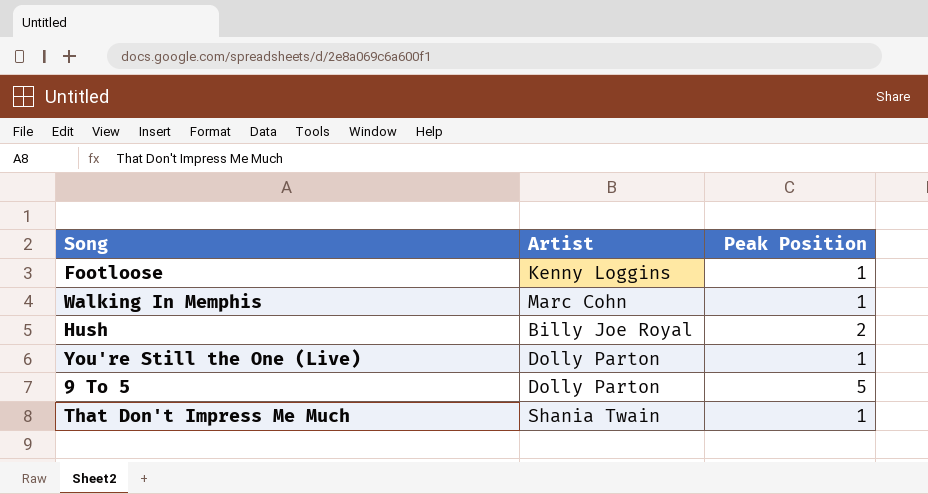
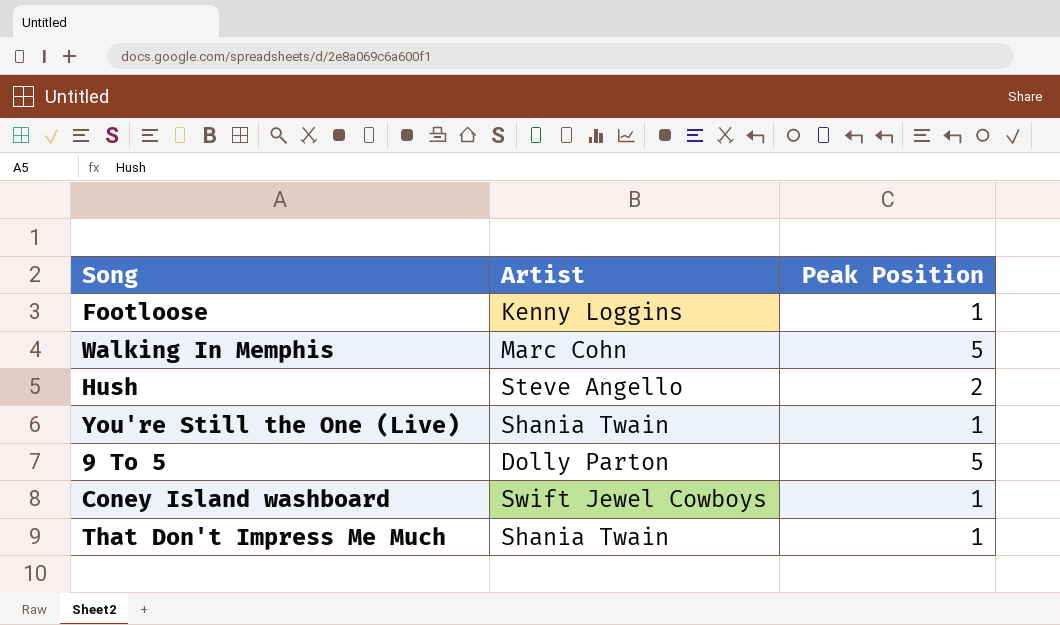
Walking In Memphis | Peak Position: 1 -> 5
Hush | Artist: Billy Joe Royal -> Steve Angello
You're Still the One (Live) | Artist: Dolly Parton -> Shania Twain
row Coney Island washboard: none -> Swift Jewel Cowboys | 1

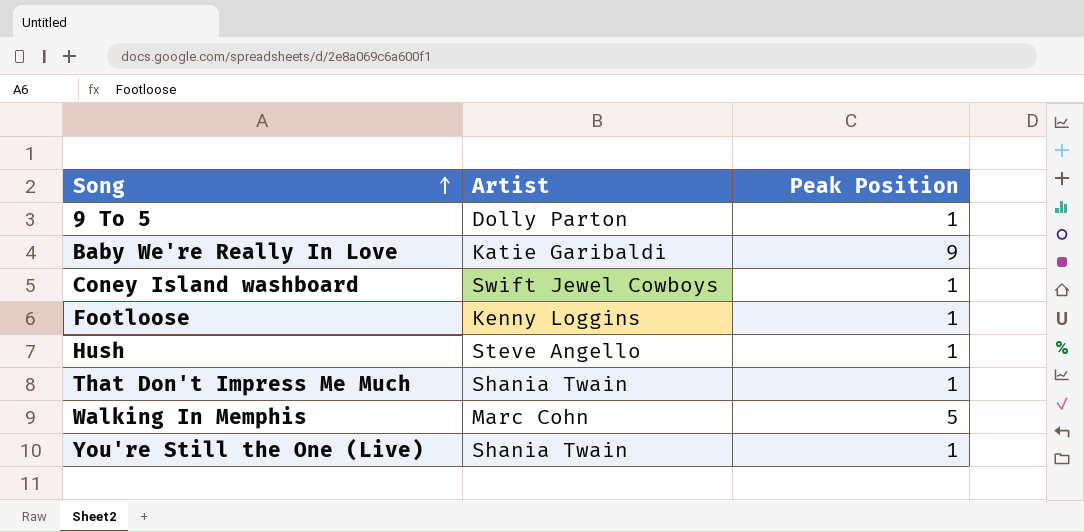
row order: none -> Song ascending
9 To 5 | Peak Position: 5 -> 1
row Baby We're Really In Love: none -> Katie Garibaldi | 9
Hush | Peak Position: 2 -> 1

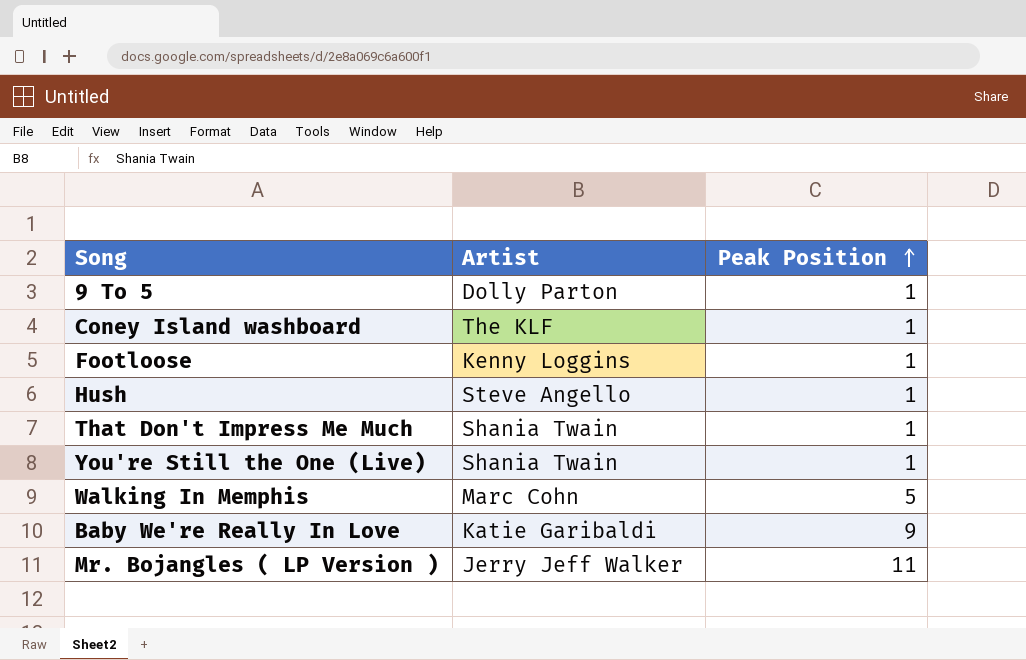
row order: Song ascending -> Peak Position ascending
Coney Island washboard | Artist: Swift Jewel Cowboys -> The KLF
row Mr. Bojangles ( LP Version ): none -> Jerry Jeff Walker | 11

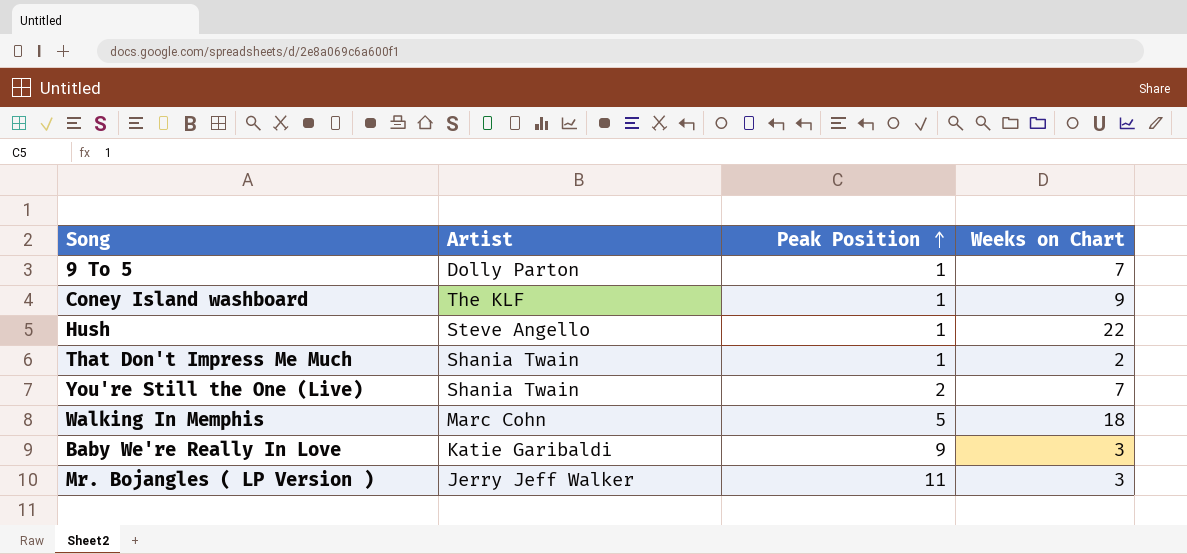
column Weeks on Chart | position: none -> 4
row Footloose: Kenny Loggins | 1 -> none
You're Still the One (Live) | Peak Position: 1 -> 2

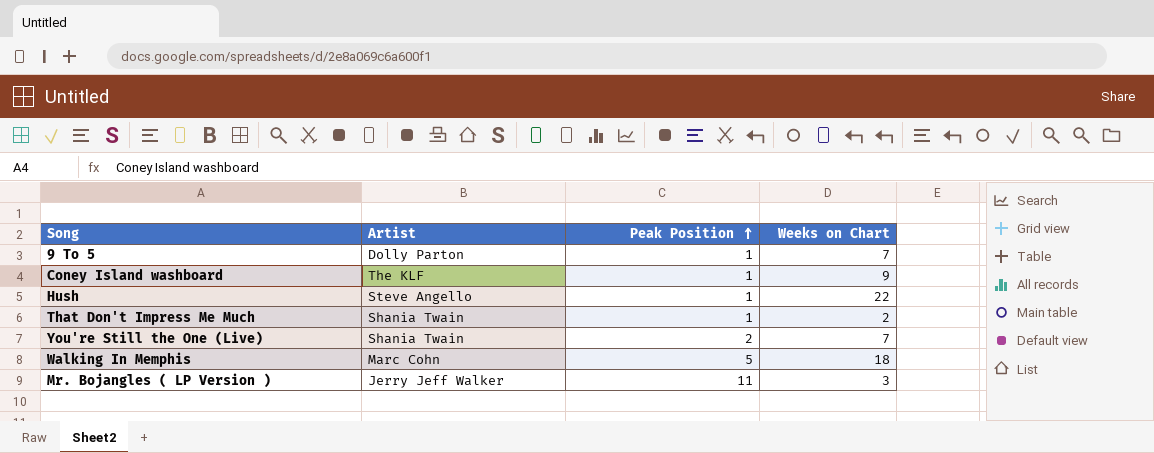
row Baby We're Really In Love: Katie Garibaldi | 9 | 3 -> none

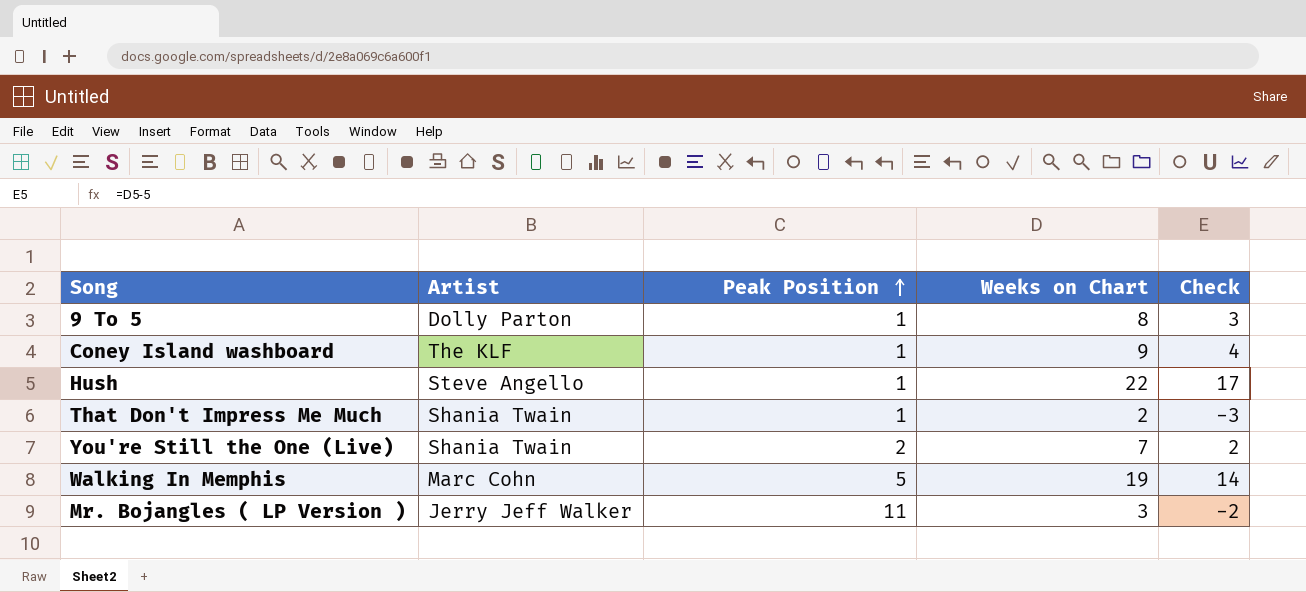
column Check | formula: none -> [Weeks on Chart] - 5
9 To 5 | Weeks on Chart: 7 -> 8
Walking In Memphis | Weeks on Chart: 18 -> 19

